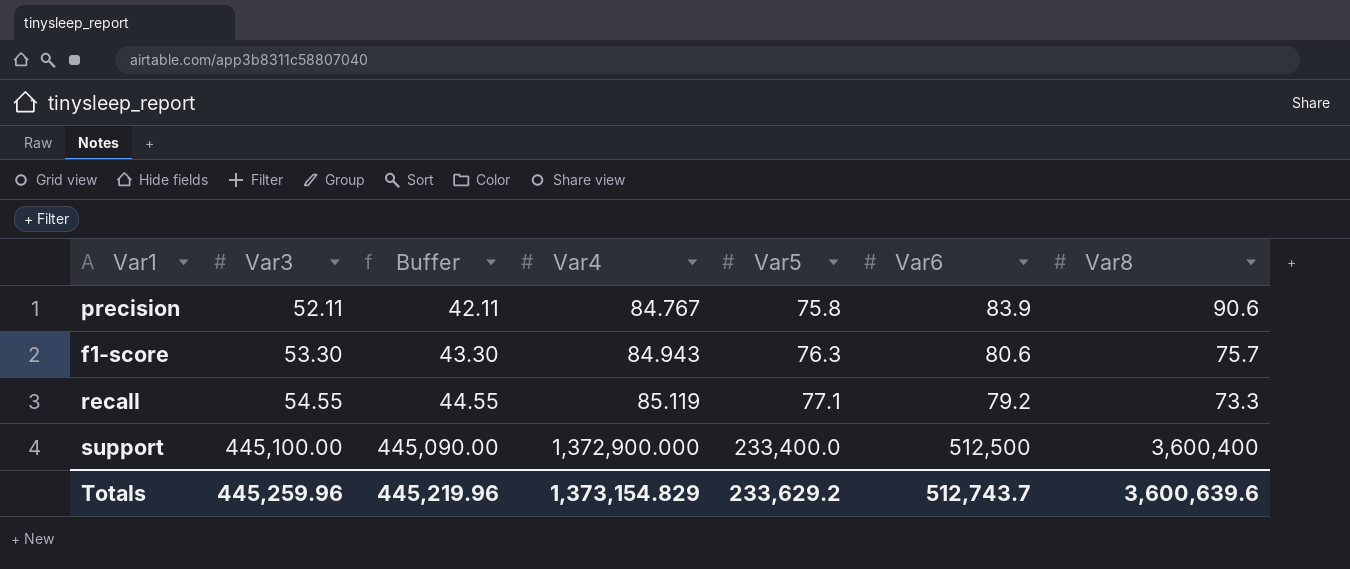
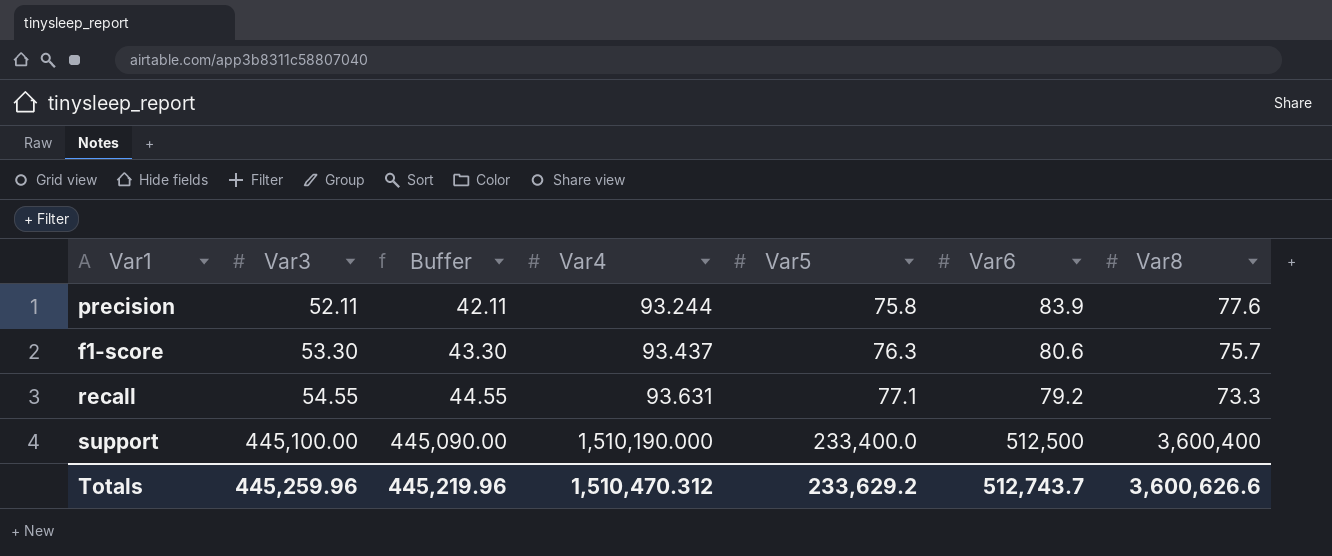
precision | Var4: 84.767 -> 93.244
precision | Var8: 90.6 -> 77.6
f1-score | Var4: 84.943 -> 93.437
recall | Var4: 85.119 -> 93.631
support | Var4: 1,372,900.000 -> 1,510,190.000
Totals | Var4: 1,373,154.829 -> 1,510,470.312
Totals | Var8: 3,600,639.6 -> 3,600,626.6

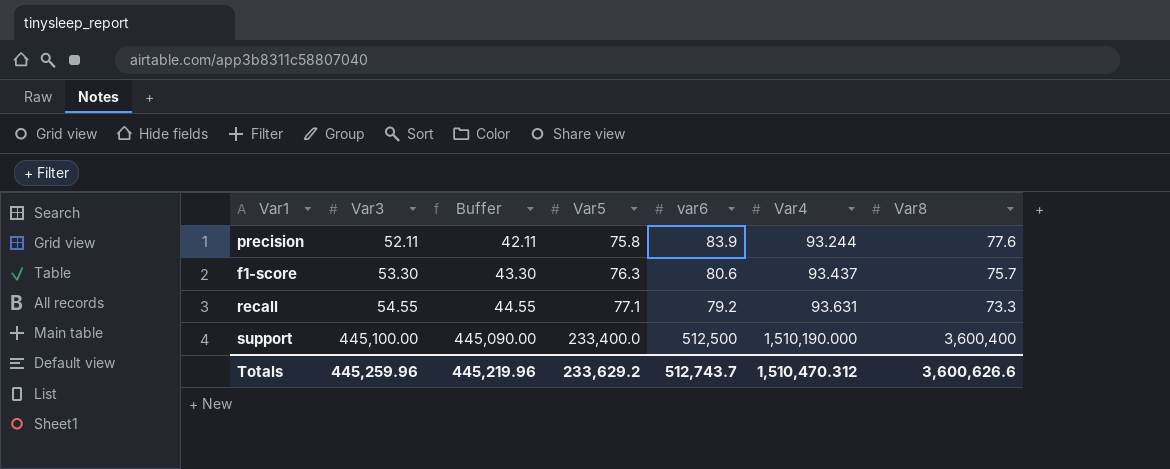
column name: Var6 -> var6
column Var4 | position: 4 -> 6

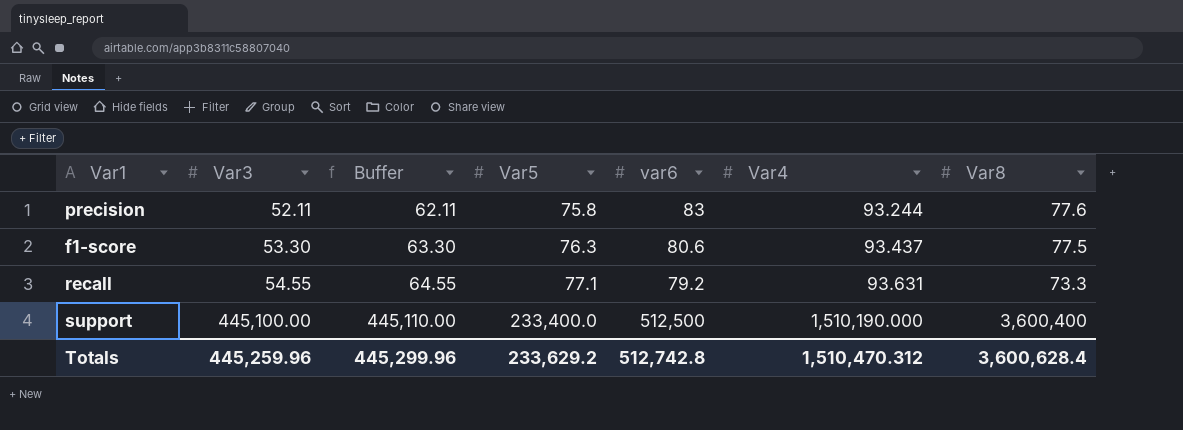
column Buffer | formula: [Var3] - 10 -> [Var3] + 10
precision | var6: 83.9 -> 83
f1-score | Var8: 75.7 -> 77.5
Totals | Buffer: 445,219.96 -> 445,299.96
Totals | var6: 512,743.7 -> 512,742.8
Totals | Var8: 3,600,626.6 -> 3,600,628.4

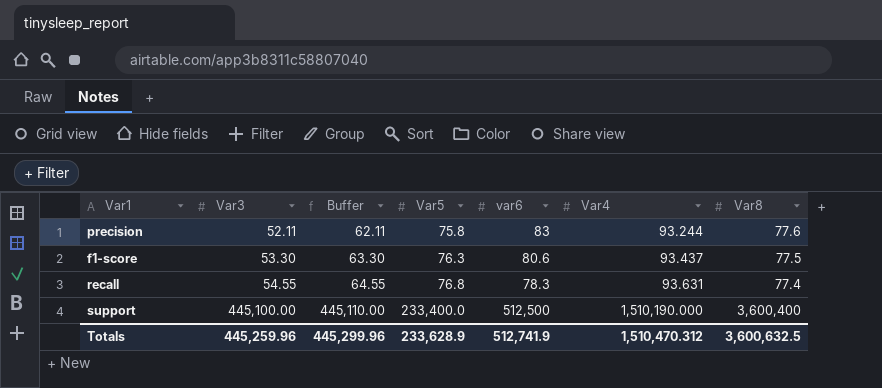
recall | Var5: 77.1 -> 76.8
recall | var6: 79.2 -> 78.3
recall | Var8: 73.3 -> 77.4
Totals | Var5: 233,629.2 -> 233,628.9
Totals | var6: 512,742.8 -> 512,741.9
Totals | Var8: 3,600,628.4 -> 3,600,632.5

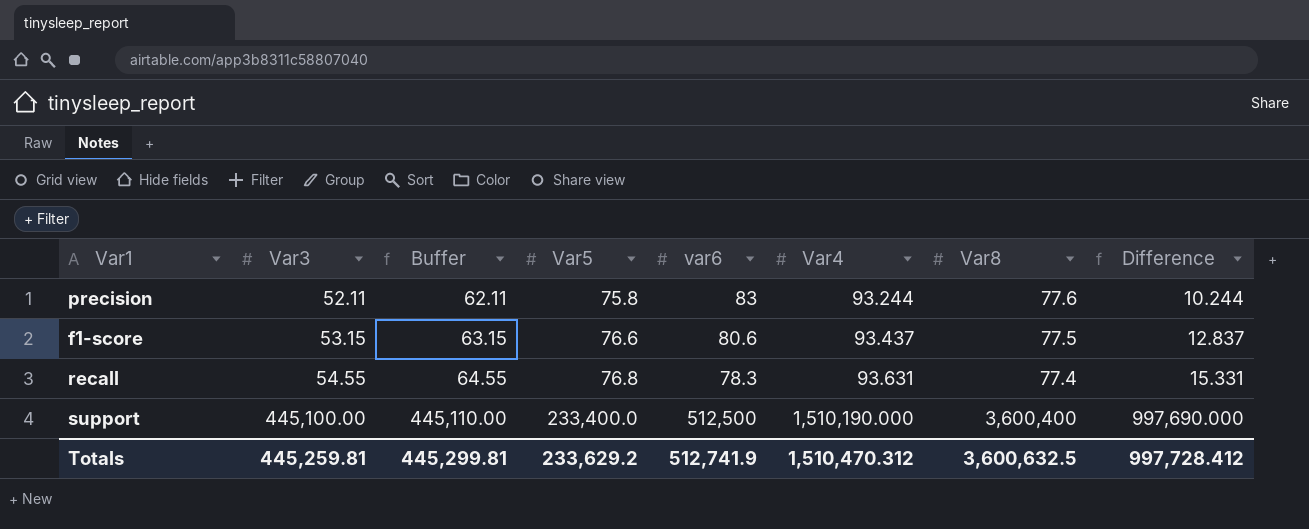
column Difference | formula: none -> [Var4] - [var6]
f1-score | Var3: 53.30 -> 53.15
f1-score | Buffer: 63.30 -> 63.15
f1-score | Var5: 76.3 -> 76.6
Totals | Var3: 445,259.96 -> 445,259.81
Totals | Buffer: 445,299.96 -> 445,299.81
Totals | Var5: 233,628.9 -> 233,629.2

